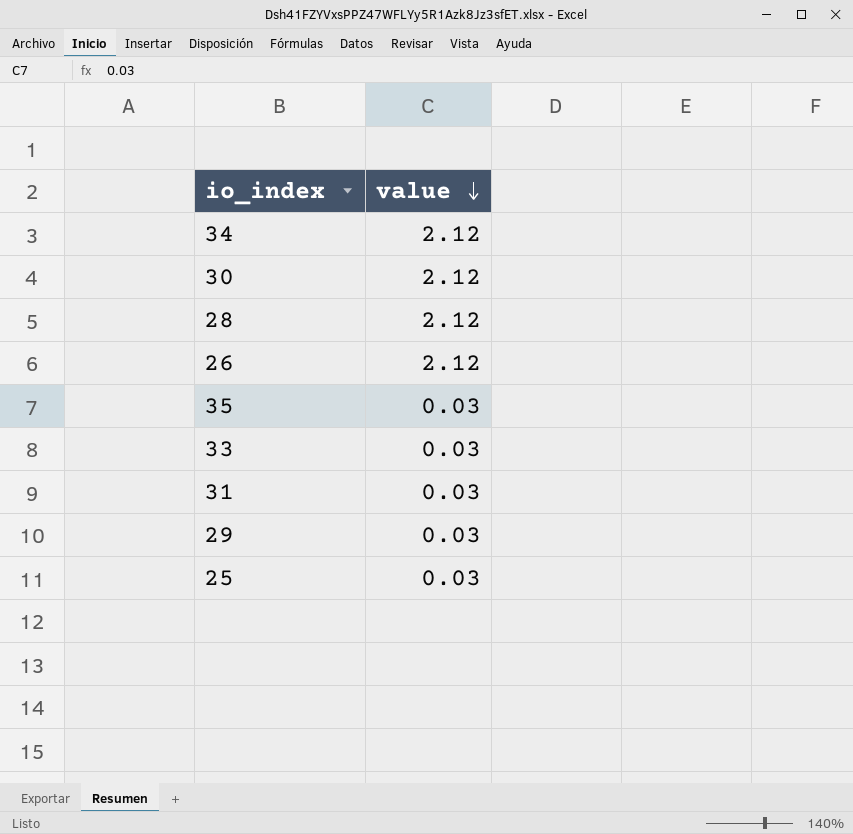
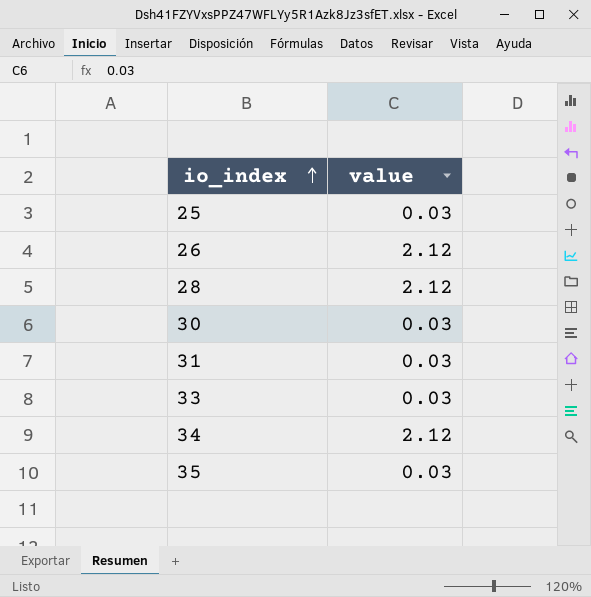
row order: value descending -> io_index ascending
row 29: 0.03 -> none
30 | value: 2.12 -> 0.03

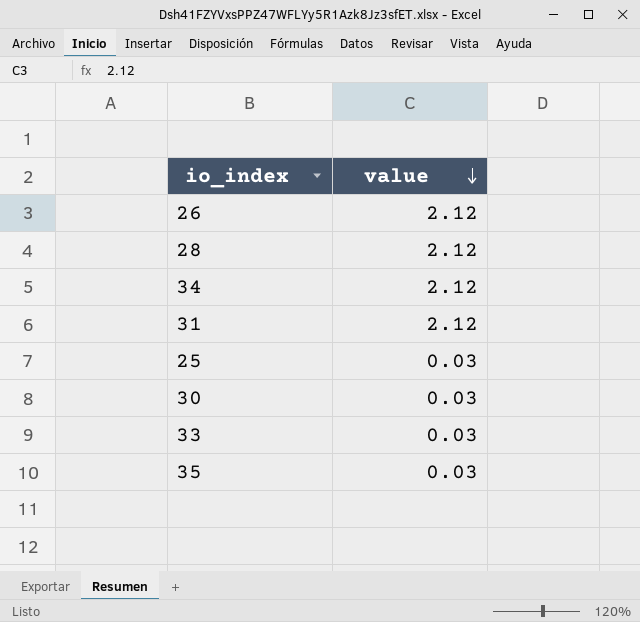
row order: io_index ascending -> value descending
31 | value: 0.03 -> 2.12

